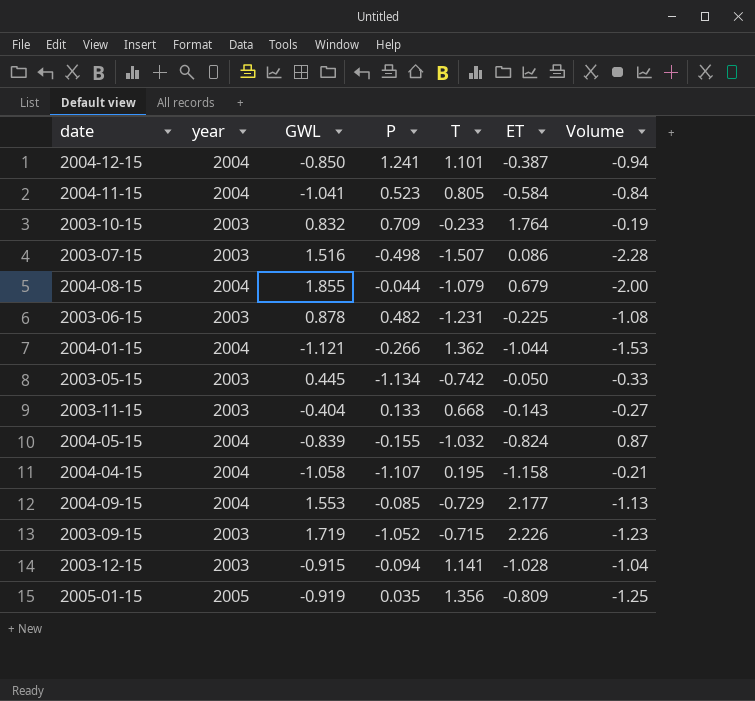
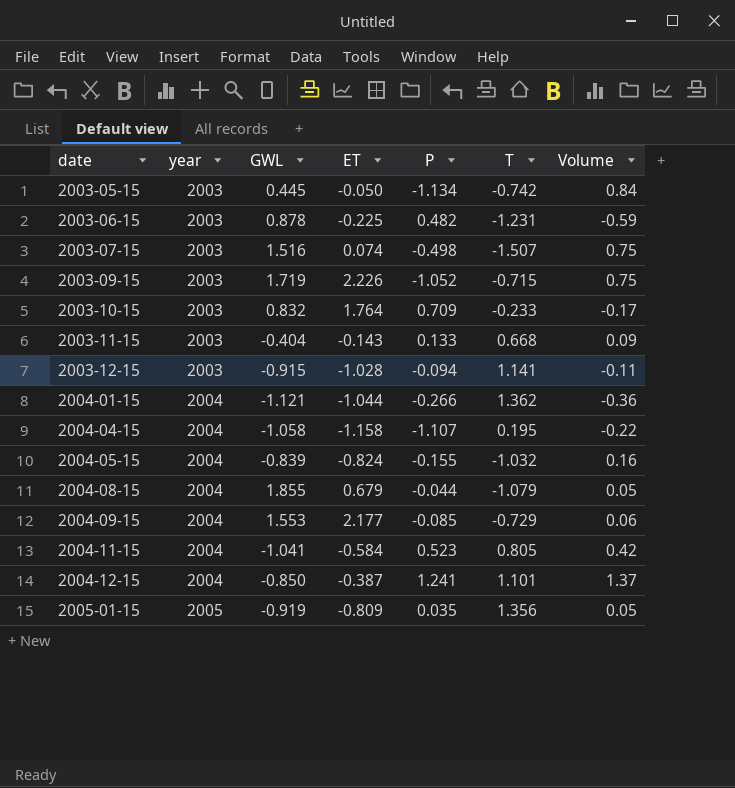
row order: none -> date ascending
column ET | position: 6 -> 4
column Volume | formula: [GWL] * [T] -> [P] * [T]
2003-07-15 | ET: 0.086 -> 0.074

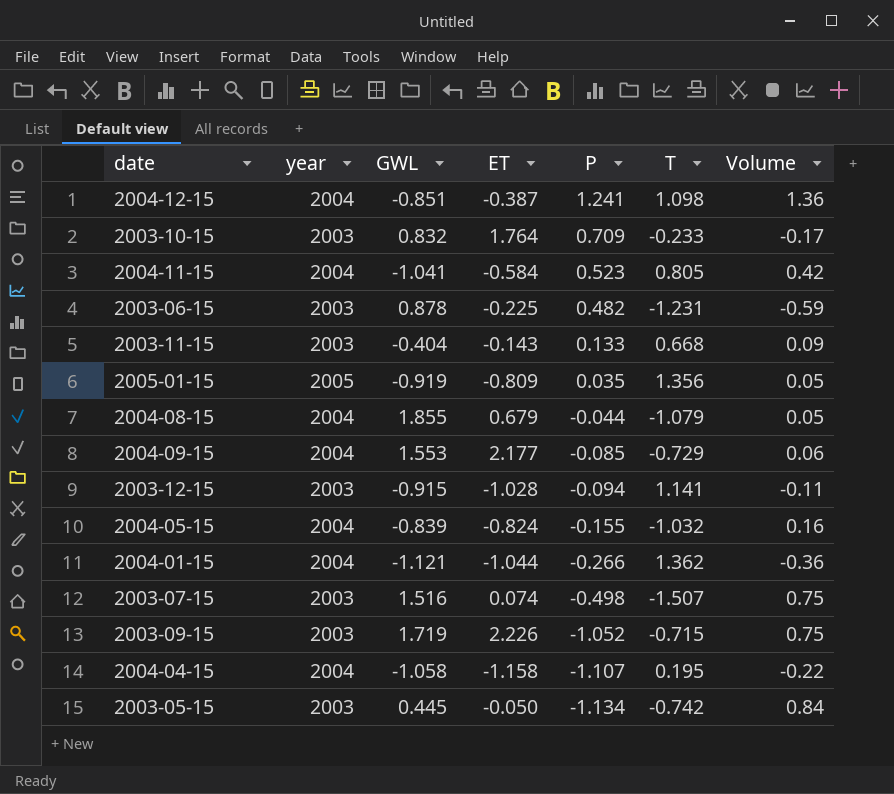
row order: date ascending -> P descending
2004-12-15 | GWL: -0.850 -> -0.851
2004-12-15 | T: 1.101 -> 1.098
2004-12-15 | Volume: 1.37 -> 1.36

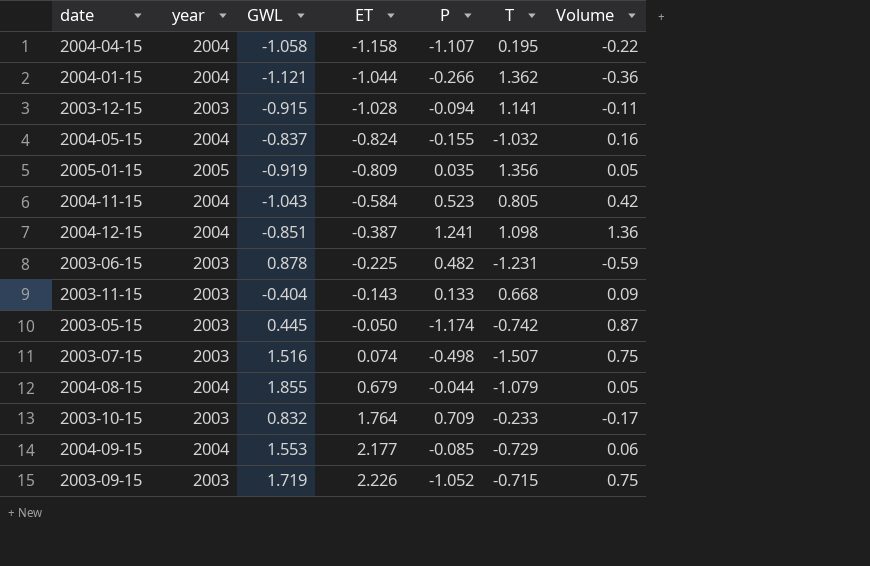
row order: P descending -> ET ascending
2004-05-15 | GWL: -0.839 -> -0.837
2004-11-15 | GWL: -1.041 -> -1.043
2003-05-15 | P: -1.134 -> -1.174
2003-05-15 | Volume: 0.84 -> 0.87

